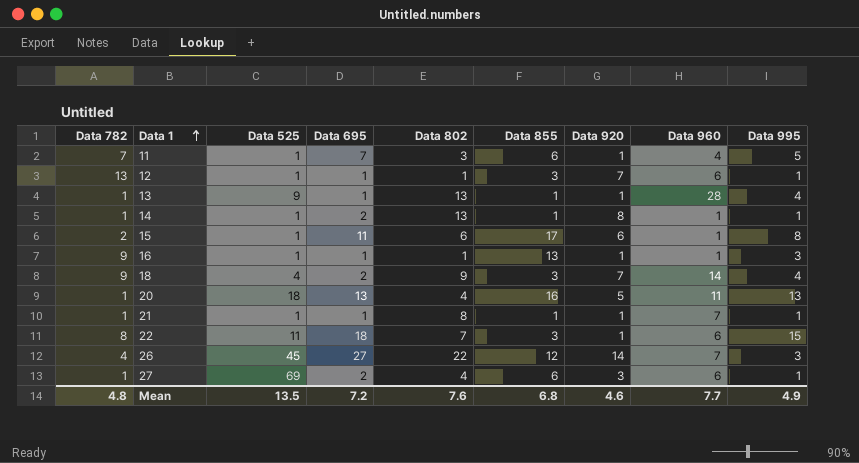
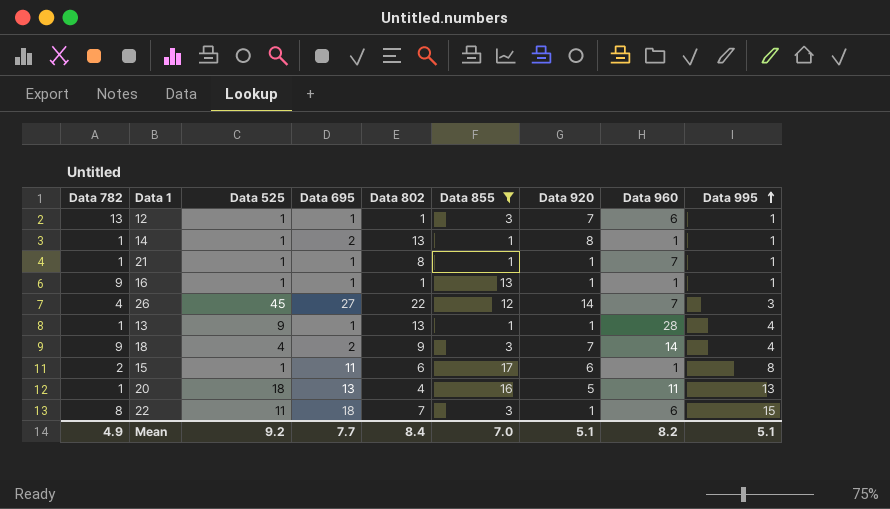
filter: none -> Data 855 != 6
row order: Data 1 ascending -> Data 995 ascending
16 | Data 995: 3 -> 1
Mean | Data 782: 4.8 -> 4.9
Mean | Data 525: 13.5 -> 9.2
Mean | Data 695: 7.2 -> 7.7
Mean | Data 802: 7.6 -> 8.4
Mean | Data 855: 6.8 -> 7.0
Mean | Data 920: 4.6 -> 5.1
Mean | Data 960: 7.7 -> 8.2
Mean | Data 995: 4.9 -> 5.1

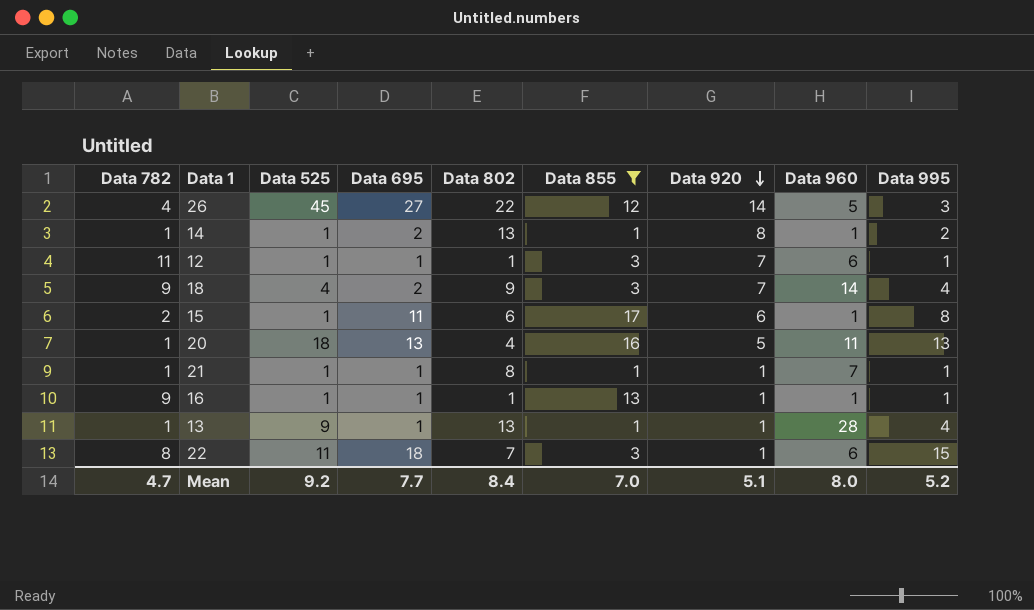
row order: Data 995 ascending -> Data 920 descending
26 | Data 960: 7 -> 5
14 | Data 995: 1 -> 2
12 | Data 782: 13 -> 11
Mean | Data 782: 4.9 -> 4.7
Mean | Data 960: 8.2 -> 8.0
Mean | Data 995: 5.1 -> 5.2

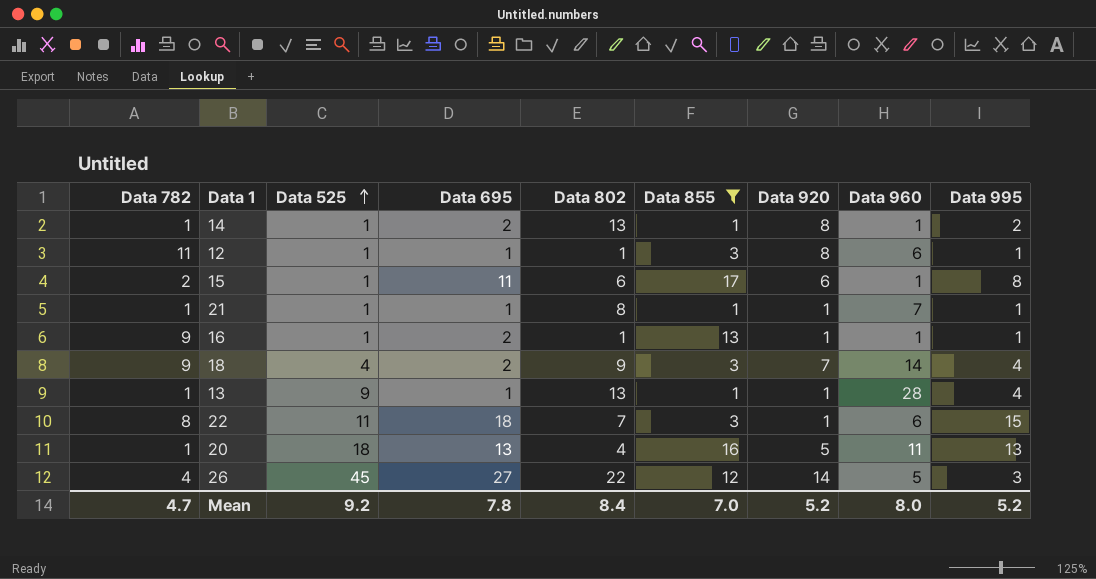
row order: Data 920 descending -> Data 525 ascending
12 | Data 920: 7 -> 8
16 | Data 695: 1 -> 2
Mean | Data 695: 7.7 -> 7.8
Mean | Data 920: 5.1 -> 5.2

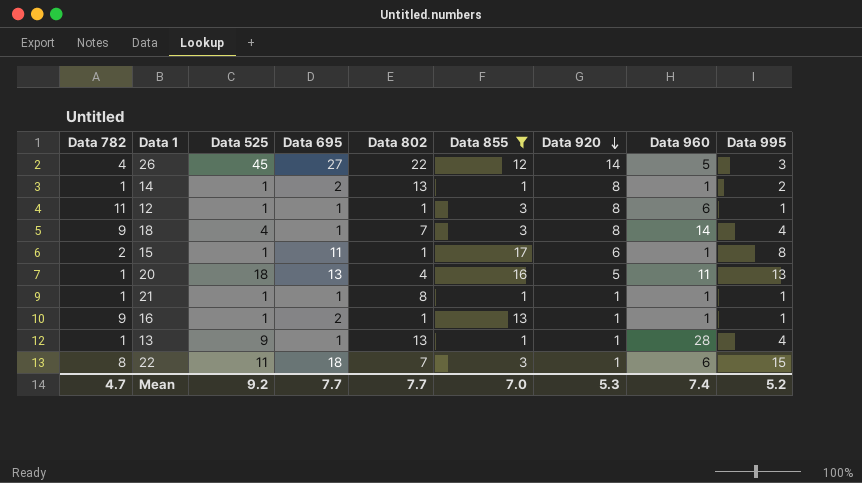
row order: Data 525 ascending -> Data 920 descending
18 | Data 695: 2 -> 1
18 | Data 802: 9 -> 7
18 | Data 920: 7 -> 8
15 | Data 802: 6 -> 1
21 | Data 960: 7 -> 1
Mean | Data 695: 7.8 -> 7.7
Mean | Data 802: 8.4 -> 7.7
Mean | Data 920: 5.2 -> 5.3
Mean | Data 960: 8.0 -> 7.4

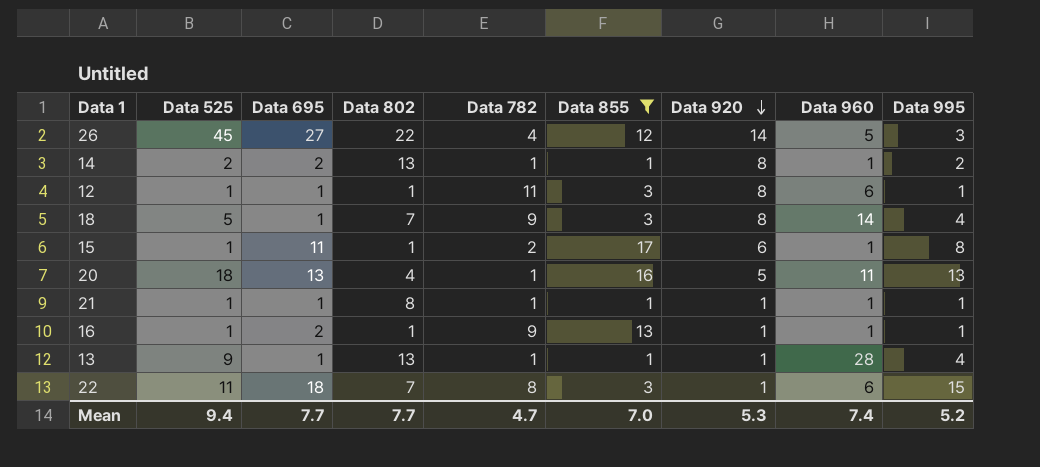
column Data 782 | position: 1 -> 5
14 | Data 525: 1 -> 2
18 | Data 525: 4 -> 5
Mean | Data 525: 9.2 -> 9.4

